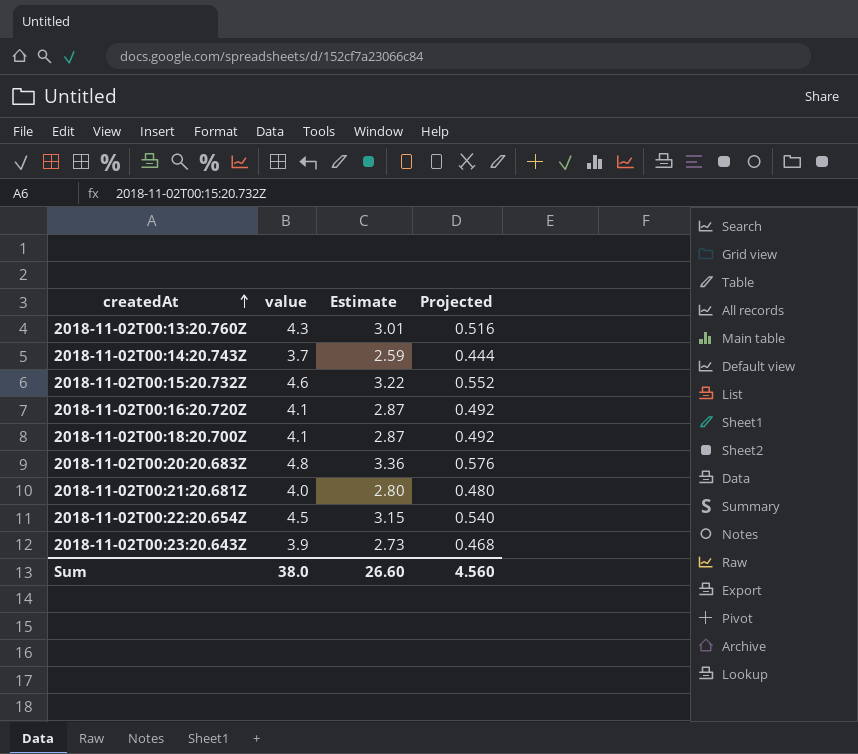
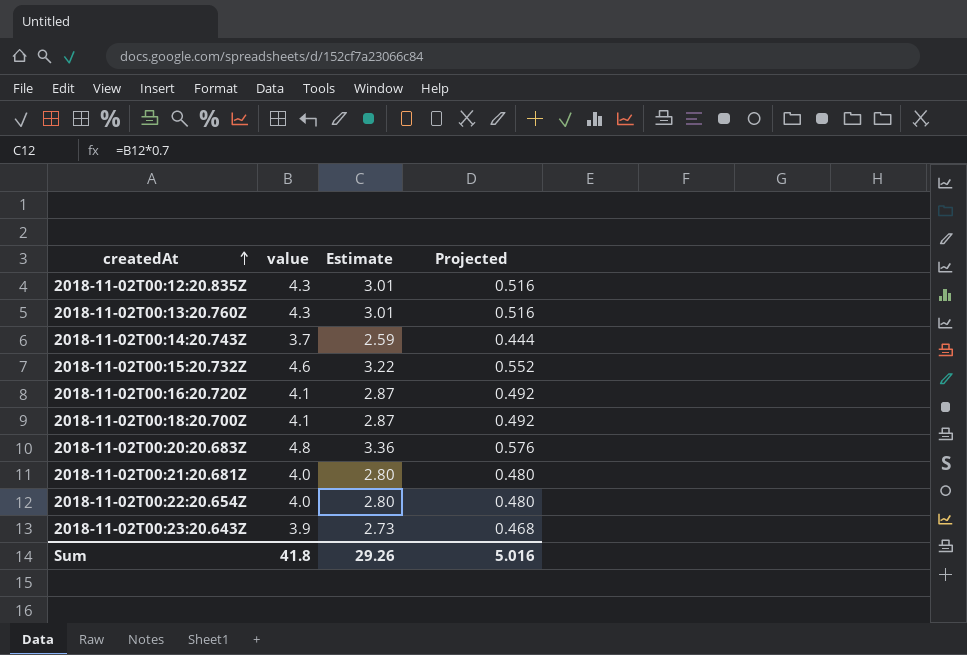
row 2018-11-02T00:12:20.835Z: none -> 4.3 | 3.01 | 0.516
2018-11-02T00:22:20.654Z | value: 4.5 -> 4.0
2018-11-02T00:22:20.654Z | Estimate: 3.15 -> 2.80
2018-11-02T00:22:20.654Z | Projected: 0.540 -> 0.480
Sum | value: 38.0 -> 41.8
Sum | Estimate: 26.60 -> 29.26
Sum | Projected: 4.560 -> 5.016

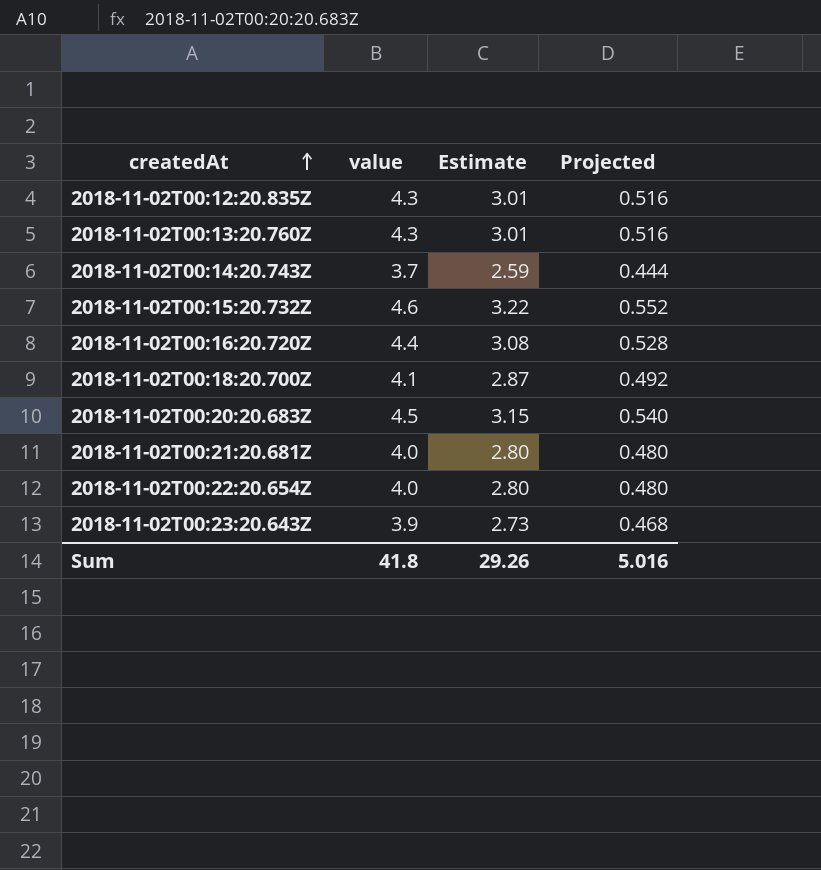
2018-11-02T00:16:20.720Z | value: 4.1 -> 4.4
2018-11-02T00:16:20.720Z | Estimate: 2.87 -> 3.08
2018-11-02T00:16:20.720Z | Projected: 0.492 -> 0.528
2018-11-02T00:20:20.683Z | value: 4.8 -> 4.5
2018-11-02T00:20:20.683Z | Estimate: 3.36 -> 3.15
2018-11-02T00:20:20.683Z | Projected: 0.576 -> 0.540

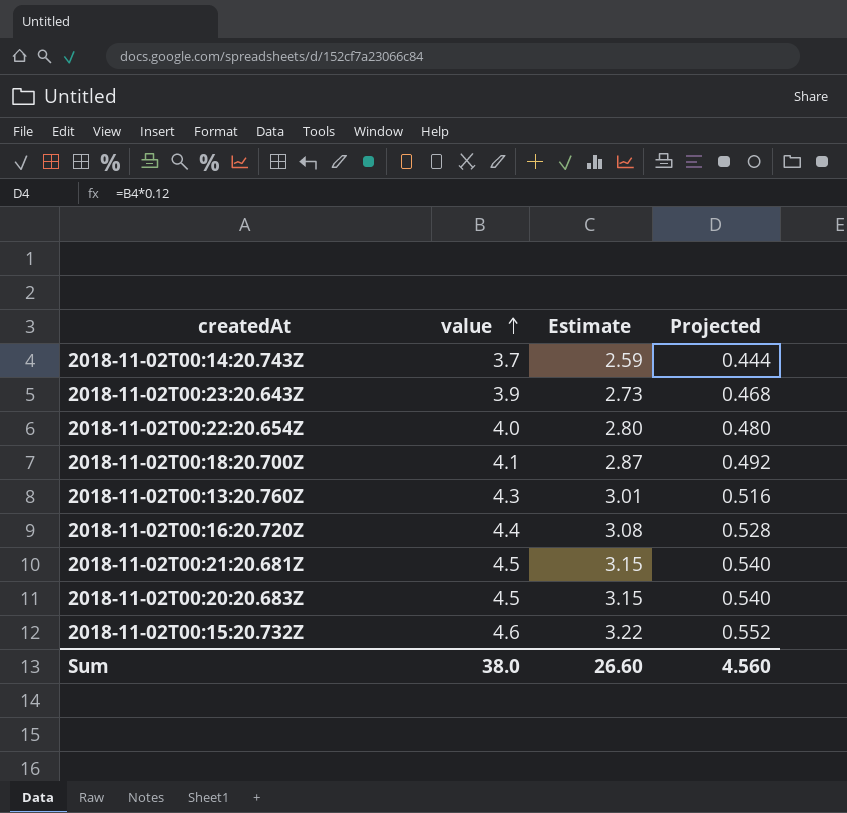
row order: createdAt ascending -> value ascending
row 2018-11-02T00:12:20.835Z: 4.3 | 3.01 | 0.516 -> none
2018-11-02T00:21:20.681Z | value: 4.0 -> 4.5
2018-11-02T00:21:20.681Z | Estimate: 2.80 -> 3.15
2018-11-02T00:21:20.681Z | Projected: 0.480 -> 0.540
Sum | value: 41.8 -> 38.0
Sum | Estimate: 29.26 -> 26.60
Sum | Projected: 5.016 -> 4.560

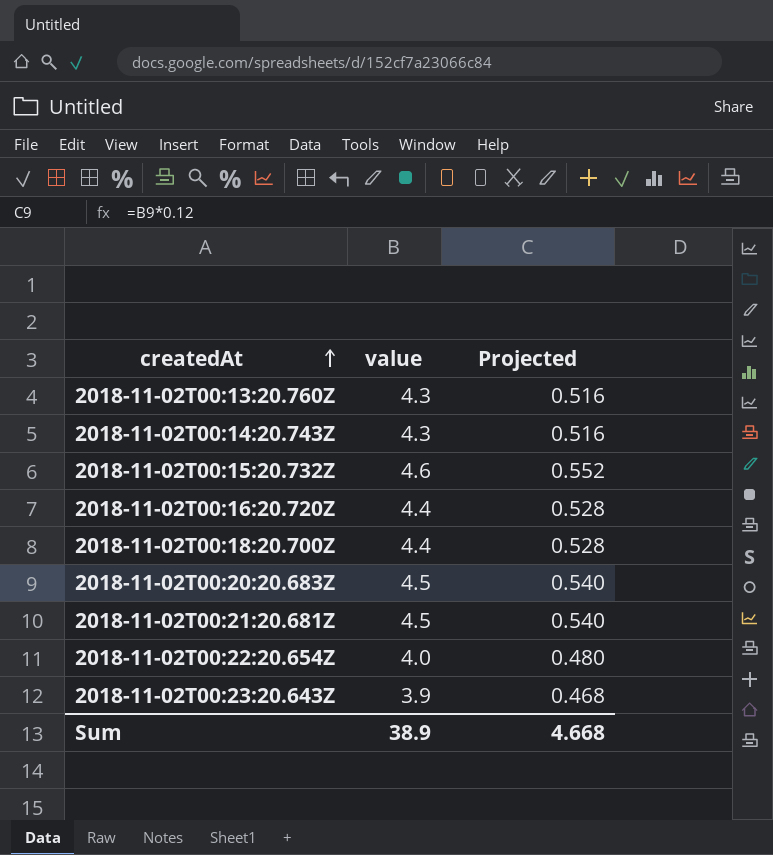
row order: value ascending -> createdAt ascending
column Estimate | formula: [value] * 0.7 -> none
2018-11-02T00:14:20.743Z | value: 3.7 -> 4.3
2018-11-02T00:14:20.743Z | Projected: 0.444 -> 0.516
2018-11-02T00:18:20.700Z | value: 4.1 -> 4.4
2018-11-02T00:18:20.700Z | Projected: 0.492 -> 0.528
Sum | value: 38.0 -> 38.9
Sum | Projected: 4.560 -> 4.668

